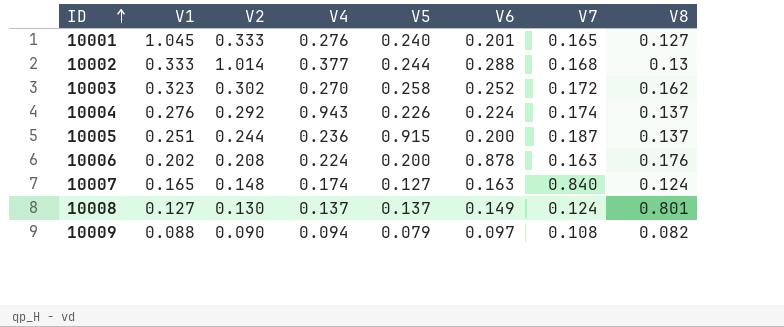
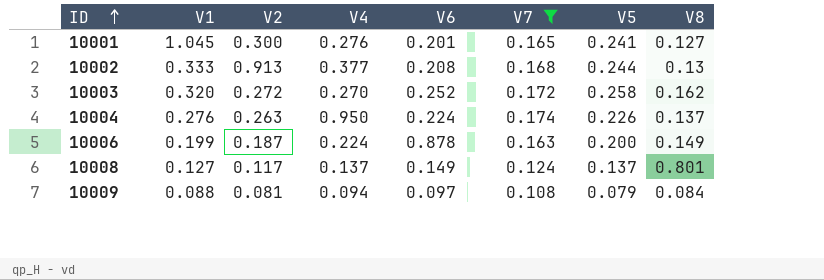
filter: none -> V7 <= 0.174
column V5 | position: 5 -> 7
10001 | V2: 0.333 -> 0.300
10001 | V5: 0.240 -> 0.241
10002 | V2: 1.014 -> 0.913
10002 | V6: 0.288 -> 0.208
10003 | V1: 0.323 -> 0.320
10003 | V2: 0.302 -> 0.272
10004 | V2: 0.292 -> 0.263
10004 | V4: 0.943 -> 0.950
10006 | V1: 0.202 -> 0.199
10006 | V2: 0.208 -> 0.187
10006 | V8: 0.176 -> 0.149
10008 | V2: 0.130 -> 0.117
10009 | V2: 0.090 -> 0.081
10009 | V8: 0.082 -> 0.084

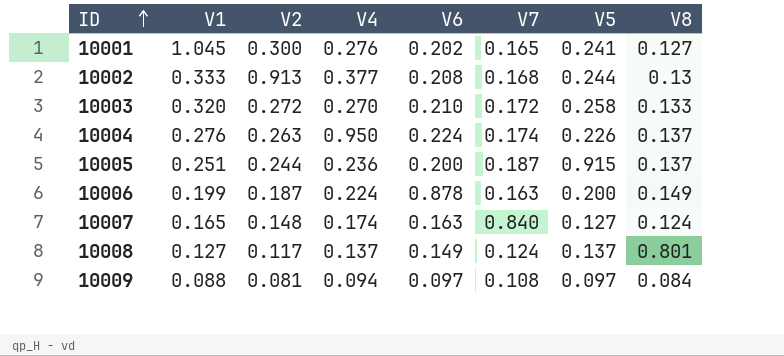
filter: V7 <= 0.174 -> none
10001 | V6: 0.201 -> 0.202
10003 | V6: 0.252 -> 0.210
10003 | V8: 0.162 -> 0.133
10009 | V5: 0.079 -> 0.097

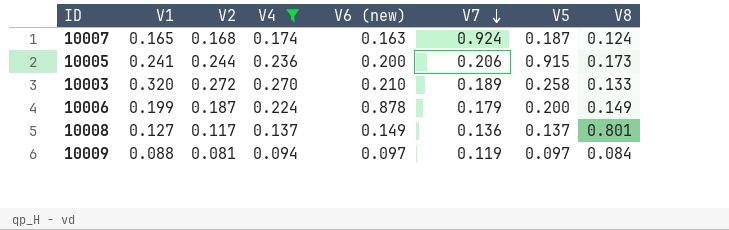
filter: none -> V4 <= 0.270
row order: ID ascending -> V7 descending
column name: V6 -> V6 (new)
10007 | V2: 0.148 -> 0.168
10007 | V7: 0.840 -> 0.924
10007 | V5: 0.127 -> 0.187
10005 | V1: 0.251 -> 0.241
10005 | V7: 0.187 -> 0.206
10005 | V8: 0.137 -> 0.173
10003 | V7: 0.172 -> 0.189
10006 | V7: 0.163 -> 0.179
10008 | V7: 0.124 -> 0.136
10009 | V7: 0.108 -> 0.119

